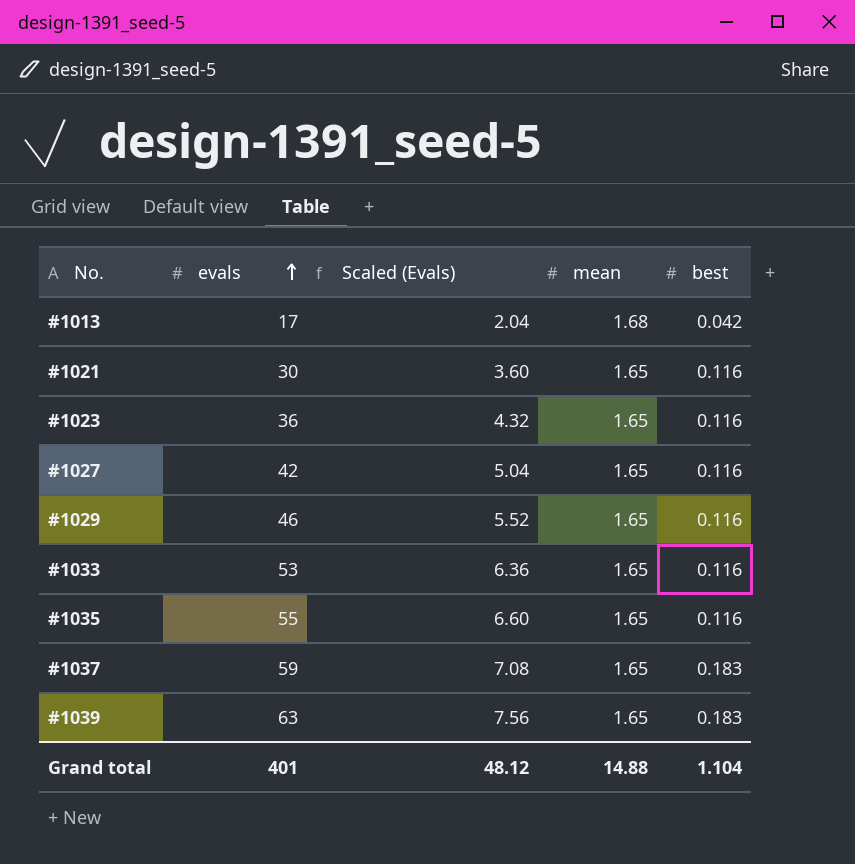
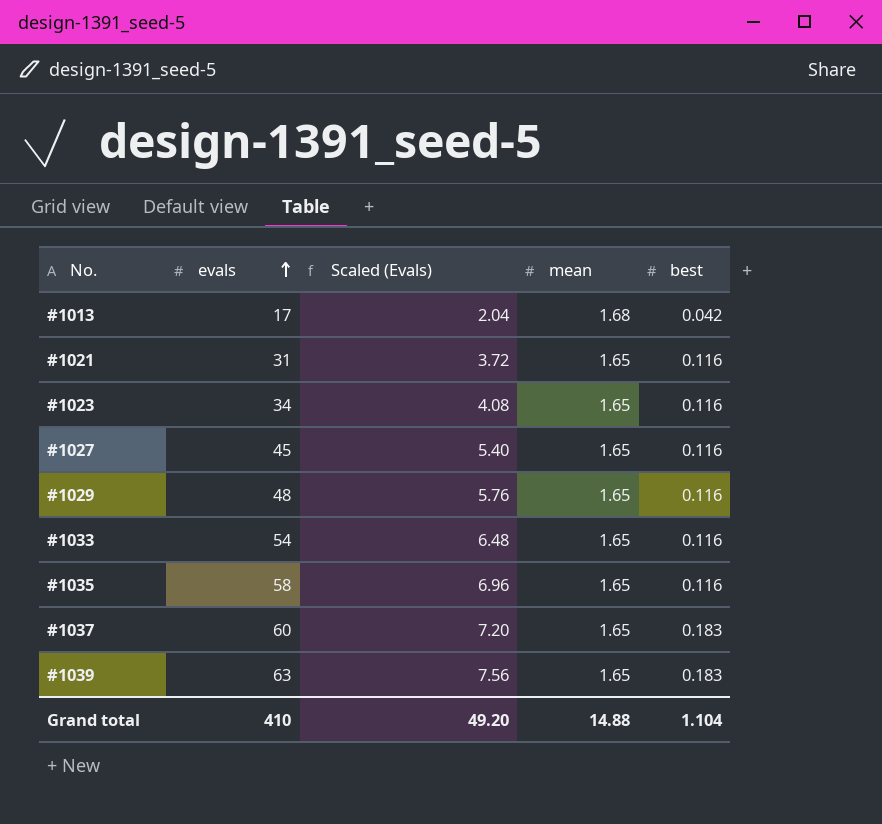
#1021 | evals: 30 -> 31
#1021 | Scaled (Evals): 3.60 -> 3.72
#1023 | evals: 36 -> 34
#1023 | Scaled (Evals): 4.32 -> 4.08
#1027 | evals: 42 -> 45
#1027 | Scaled (Evals): 5.04 -> 5.40
#1029 | evals: 46 -> 48
#1029 | Scaled (Evals): 5.52 -> 5.76
#1033 | evals: 53 -> 54
#1033 | Scaled (Evals): 6.36 -> 6.48
#1035 | evals: 55 -> 58
#1035 | Scaled (Evals): 6.60 -> 6.96
#1037 | evals: 59 -> 60
#1037 | Scaled (Evals): 7.08 -> 7.20
Grand total | evals: 401 -> 410
Grand total | Scaled (Evals): 48.12 -> 49.20

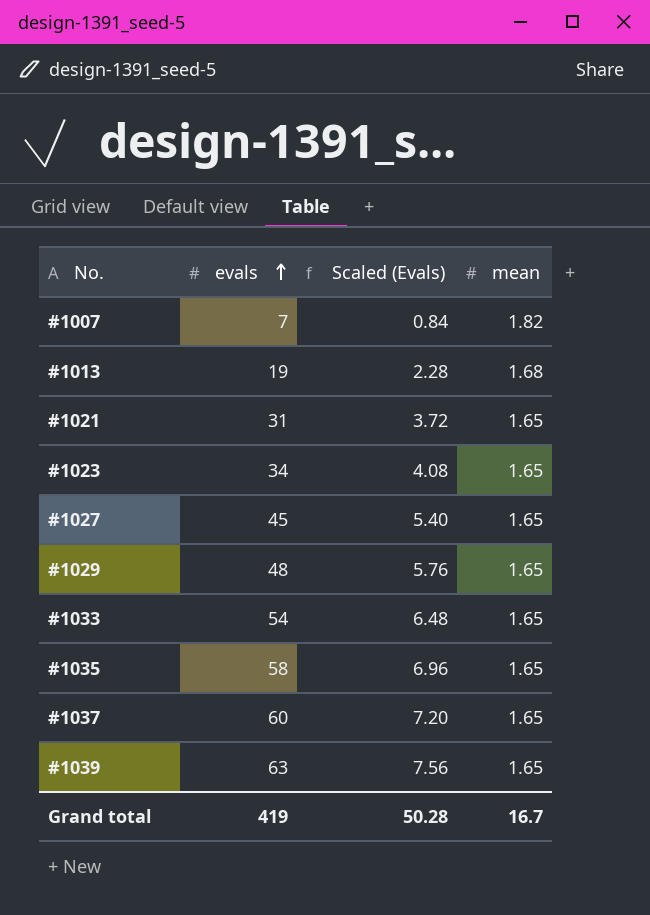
column best | position: 5 -> none
row #1007: none -> 7 | 0.84 | 1.82
#1013 | evals: 17 -> 19
#1013 | Scaled (Evals): 2.04 -> 2.28
Grand total | evals: 410 -> 419
Grand total | Scaled (Evals): 49.20 -> 50.28
Grand total | mean: 14.88 -> 16.7

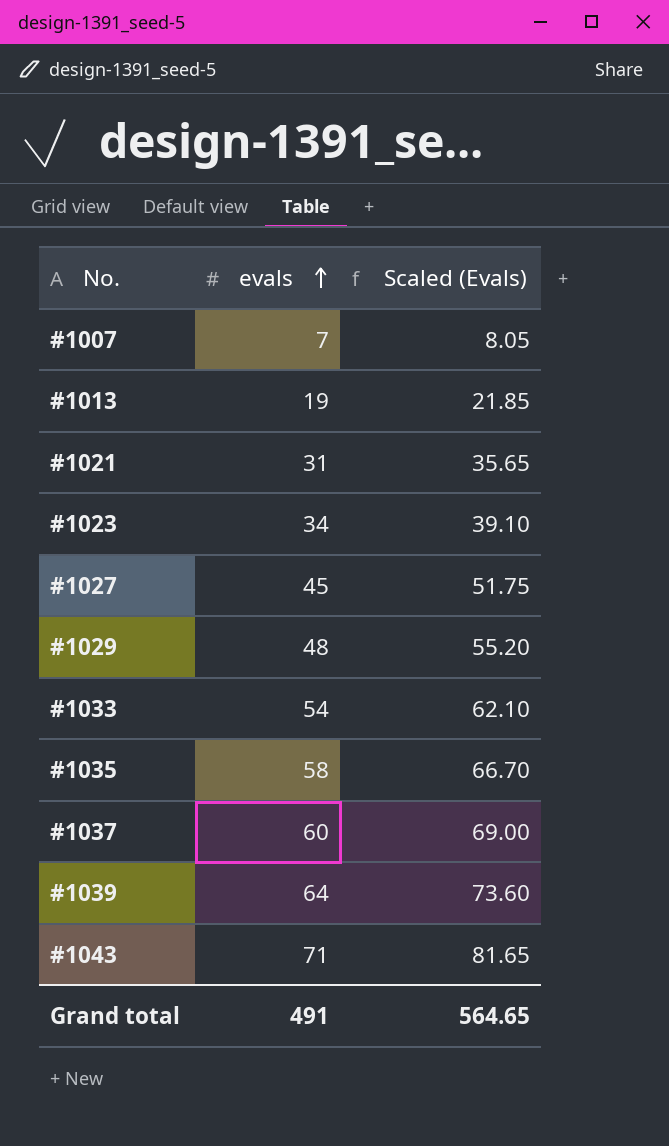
column mean | position: 4 -> none
column Scaled (Evals) | formula: [evals] * 0.12 -> [evals] * 1.15
#1039 | evals: 63 -> 64
row #1043: none -> 71 | 81.65
Grand total | evals: 419 -> 491
Grand total | Scaled (Evals): 50.28 -> 564.65

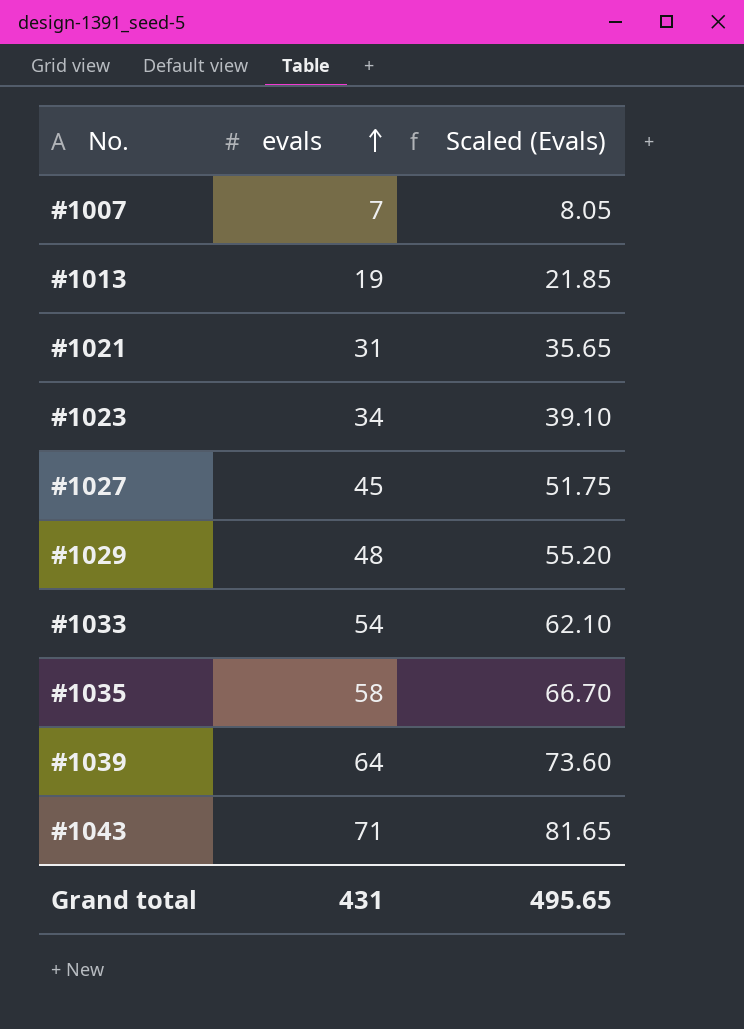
row #1037: 60 | 69.00 -> none
Grand total | evals: 491 -> 431
Grand total | Scaled (Evals): 564.65 -> 495.65

